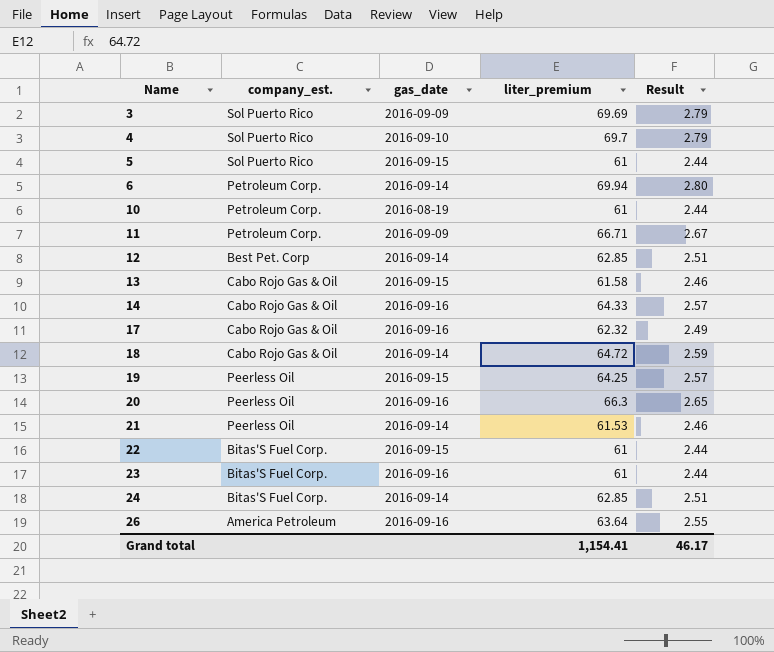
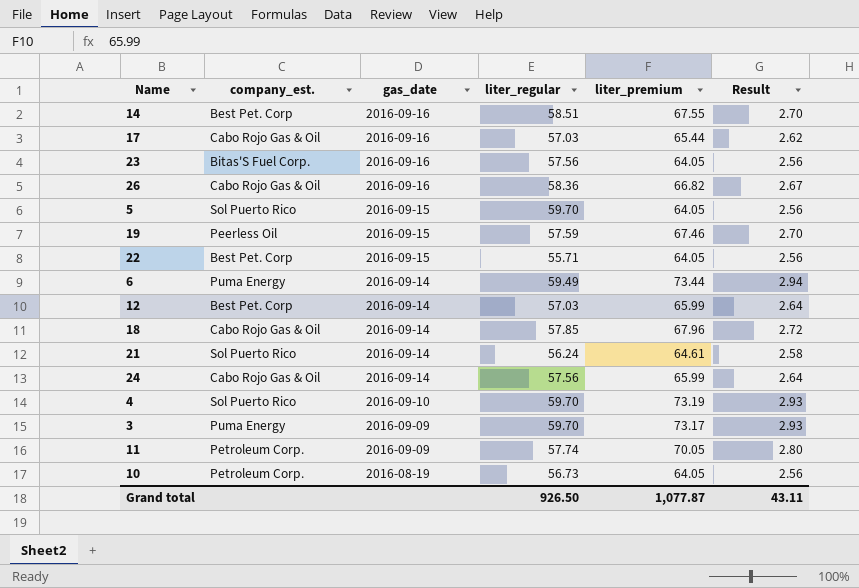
row order: Name ascending -> gas_date descending
column liter_regular | position: none -> 4
row 13: Cabo Rojo Gas & Oil | 2016-09-15 | 61.58 | 2.46 -> none
row 20: Peerless Oil | 2016-09-16 | 66.3 | 2.65 -> none
14 | company_est.: Cabo Rojo Gas & Oil -> Best Pet. Corp
14 | liter_premium: 64.33 -> 67.55
14 | Result: 2.57 -> 2.70
17 | liter_premium: 62.32 -> 65.44
17 | Result: 2.49 -> 2.62
23 | liter_premium: 61 -> 64.05
23 | Result: 2.44 -> 2.56
26 | company_est.: America Petroleum -> Cabo Rojo Gas & Oil
26 | liter_premium: 63.64 -> 66.82
26 | Result: 2.55 -> 2.67
5 | liter_premium: 61 -> 64.05
5 | Result: 2.44 -> 2.56
19 | liter_premium: 64.25 -> 67.46
19 | Result: 2.57 -> 2.70
22 | company_est.: Bitas'S Fuel Corp. -> Best Pet. Corp
22 | liter_premium: 61 -> 64.05
22 | Result: 2.44 -> 2.56
6 | company_est.: Petroleum Corp. -> Puma Energy
6 | liter_premium: 69.94 -> 73.44
6 | Result: 2.80 -> 2.94
12 | liter_premium: 62.85 -> 65.99
12 | Result: 2.51 -> 2.64
18 | liter_premium: 64.72 -> 67.96
18 | Result: 2.59 -> 2.72
21 | company_est.: Peerless Oil -> Sol Puerto Rico
21 | liter_premium: 61.53 -> 64.61
21 | Result: 2.46 -> 2.58
24 | company_est.: Bitas'S Fuel Corp. -> Cabo Rojo Gas & Oil
24 | liter_premium: 62.85 -> 65.99
24 | Result: 2.51 -> 2.64
4 | liter_premium: 69.7 -> 73.19
4 | Result: 2.79 -> 2.93
3 | company_est.: Sol Puerto Rico -> Puma Energy
3 | liter_premium: 69.69 -> 73.17
3 | Result: 2.79 -> 2.93
11 | liter_premium: 66.71 -> 70.05
11 | Result: 2.67 -> 2.80
10 | liter_premium: 61 -> 64.05
10 | Result: 2.44 -> 2.56
Grand total | liter_premium: 1,154.41 -> 1,077.87
Grand total | Result: 46.17 -> 43.11

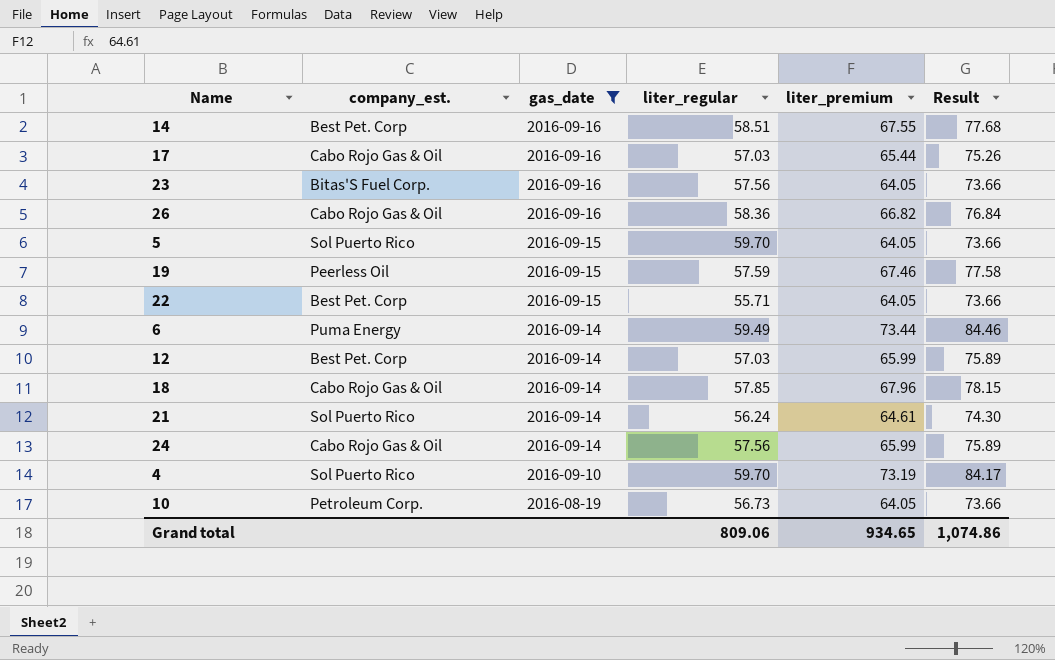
filter: none -> gas_date != 2016-09-09
column Result | formula: [liter_premium] * 0.04 -> [liter_premium] * 1.15
Grand total | liter_regular: 926.50 -> 809.06
Grand total | liter_premium: 1,077.87 -> 934.65
Grand total | Result: 43.11 -> 1,074.86

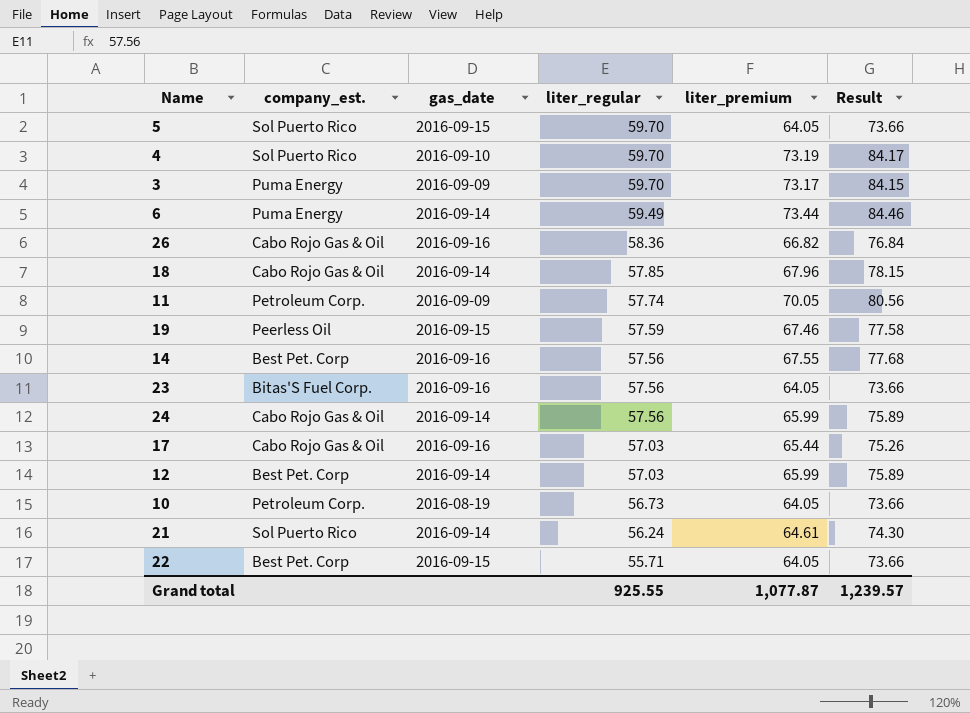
filter: gas_date != 2016-09-09 -> none
row order: gas_date descending -> liter_regular descending
14 | liter_regular: 58.51 -> 57.56
Grand total | liter_regular: 809.06 -> 925.55
Grand total | liter_premium: 934.65 -> 1,077.87
Grand total | Result: 1,074.86 -> 1,239.57

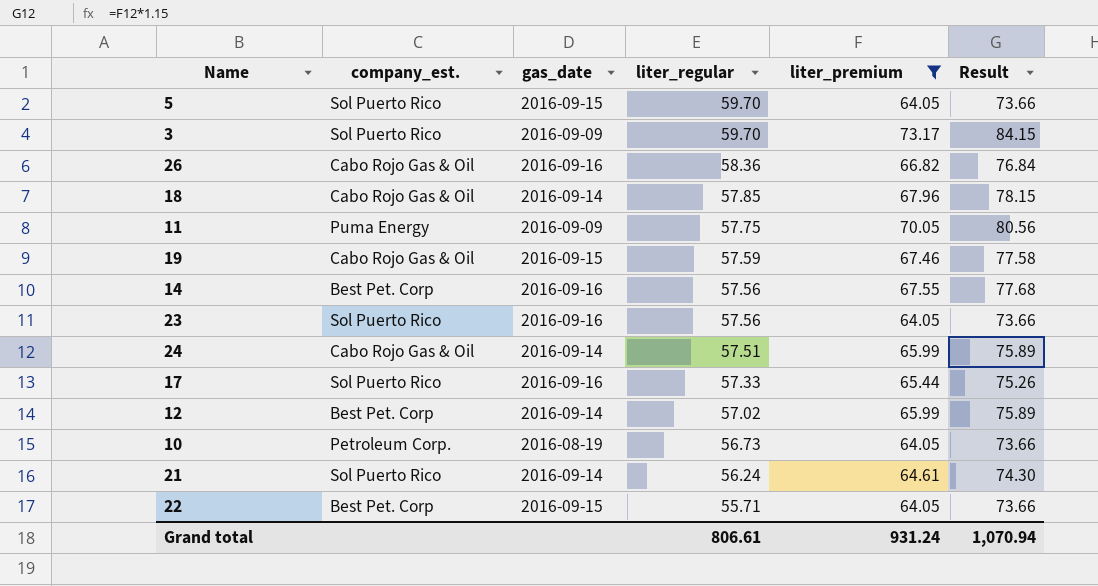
filter: none -> liter_premium <= 73.17
3 | company_est.: Puma Energy -> Sol Puerto Rico
11 | company_est.: Petroleum Corp. -> Puma Energy
11 | liter_regular: 57.74 -> 57.75
19 | company_est.: Peerless Oil -> Cabo Rojo Gas & Oil
23 | company_est.: Bitas'S Fuel Corp. -> Sol Puerto Rico
24 | liter_regular: 57.56 -> 57.51
17 | company_est.: Cabo Rojo Gas & Oil -> Sol Puerto Rico
17 | liter_regular: 57.03 -> 57.33
12 | liter_regular: 57.03 -> 57.02
Grand total | liter_regular: 925.55 -> 806.61
Grand total | liter_premium: 1,077.87 -> 931.24
Grand total | Result: 1,239.57 -> 1,070.94

